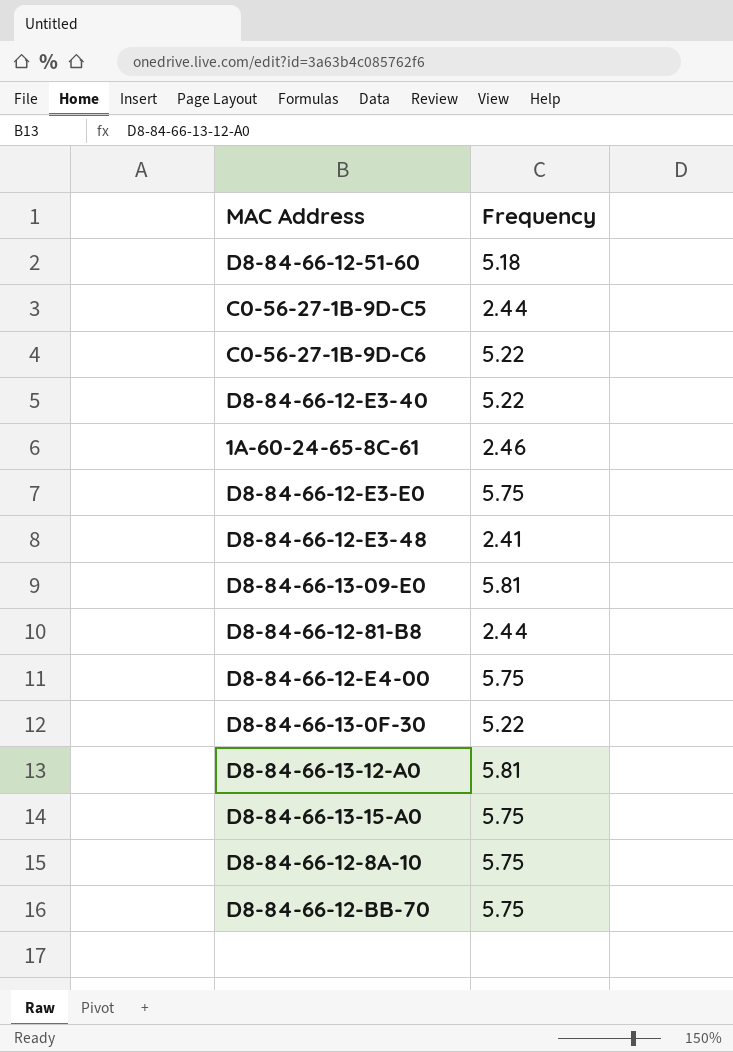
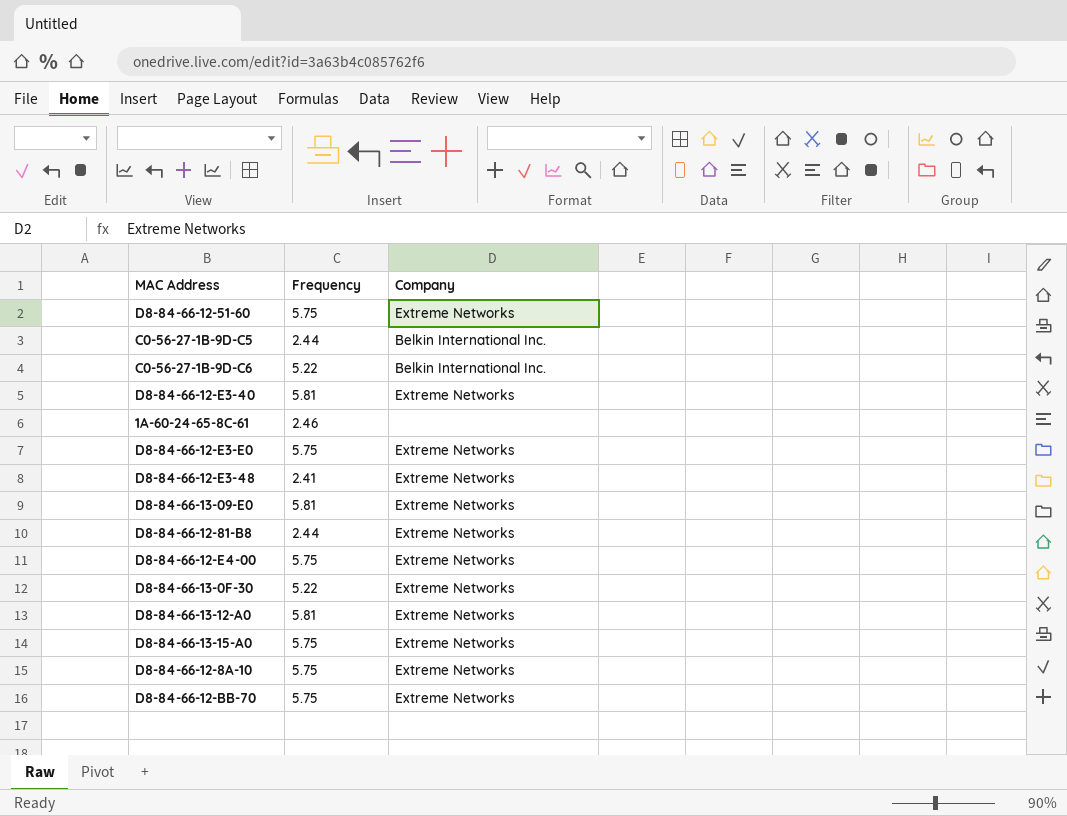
column Company | position: none -> 3
D8-84-66-12-51-60 | Frequency: 5.18 -> 5.75
D8-84-66-12-E3-40 | Frequency: 5.22 -> 5.81

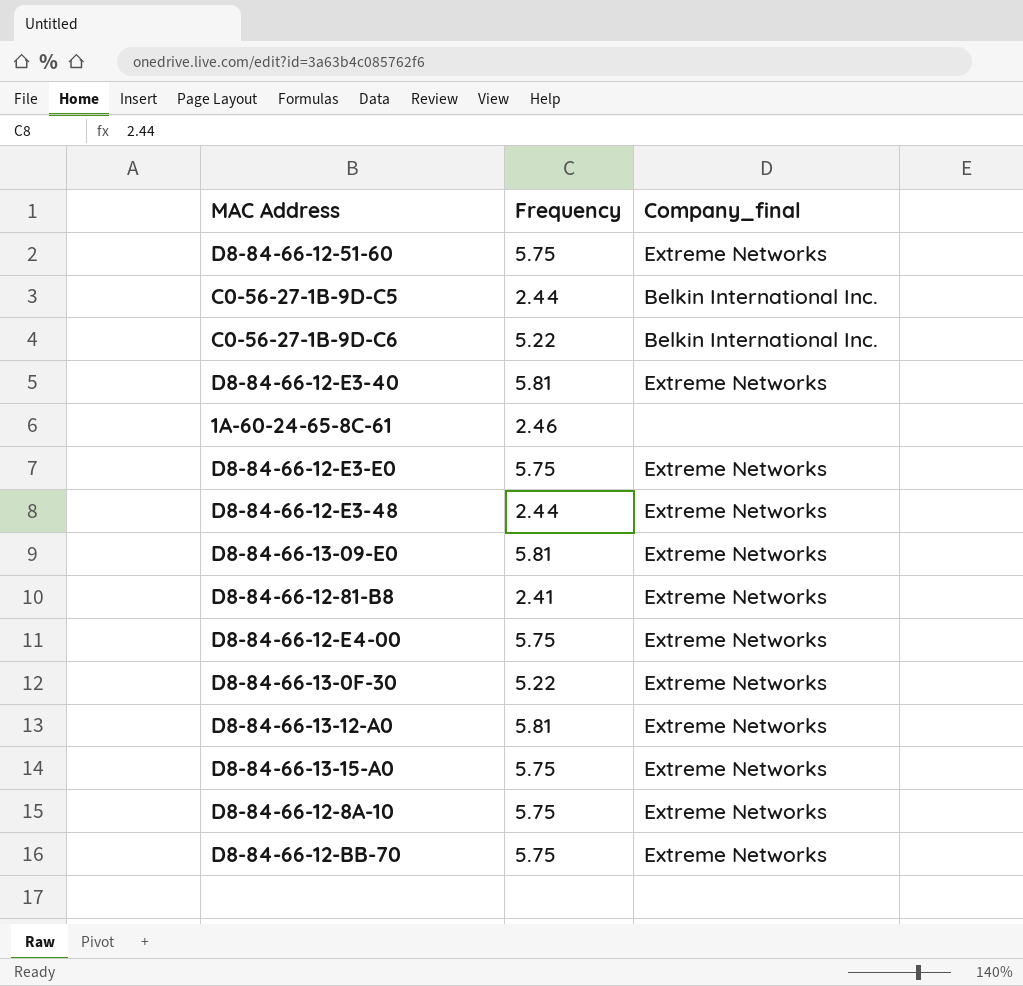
column name: Company -> Company_final
D8-84-66-12-E3-48 | Frequency: 2.41 -> 2.44
D8-84-66-12-81-B8 | Frequency: 2.44 -> 2.41

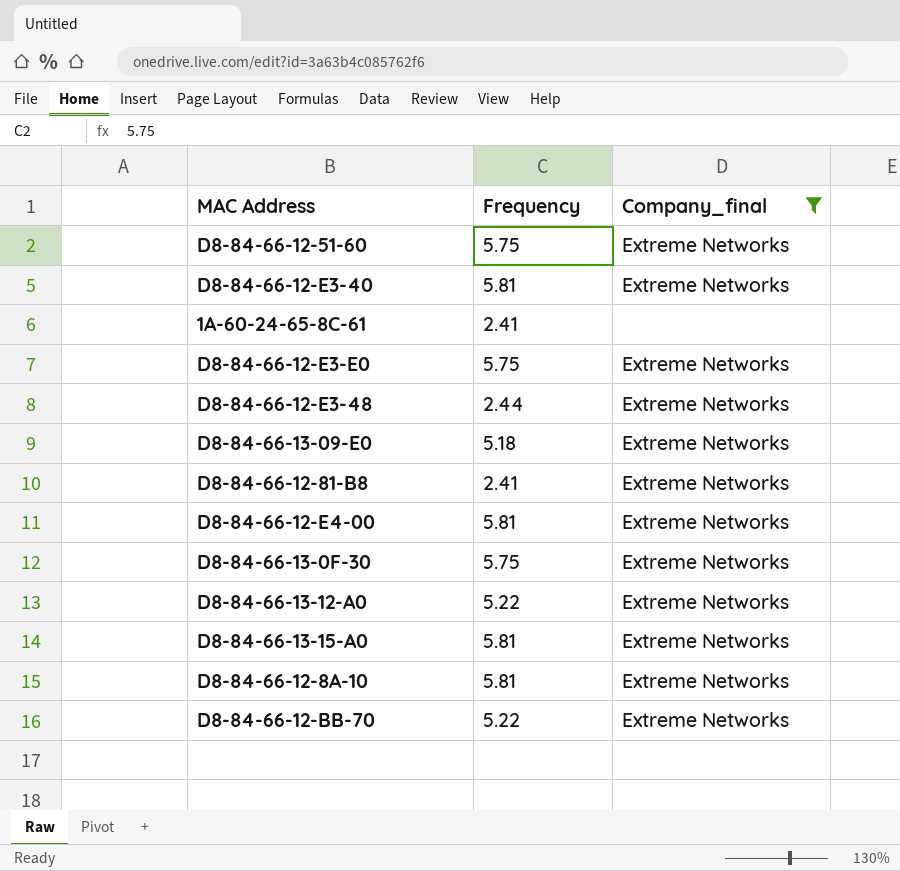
filter: none -> Company_final != Belkin International Inc.
1A-60-24-65-8C-61 | Frequency: 2.46 -> 2.41
D8-84-66-13-09-E0 | Frequency: 5.81 -> 5.18
D8-84-66-12-E4-00 | Frequency: 5.75 -> 5.81
D8-84-66-13-0F-30 | Frequency: 5.22 -> 5.75
D8-84-66-13-12-A0 | Frequency: 5.81 -> 5.22
D8-84-66-13-15-A0 | Frequency: 5.75 -> 5.81
D8-84-66-12-8A-10 | Frequency: 5.75 -> 5.81
D8-84-66-12-BB-70 | Frequency: 5.75 -> 5.22

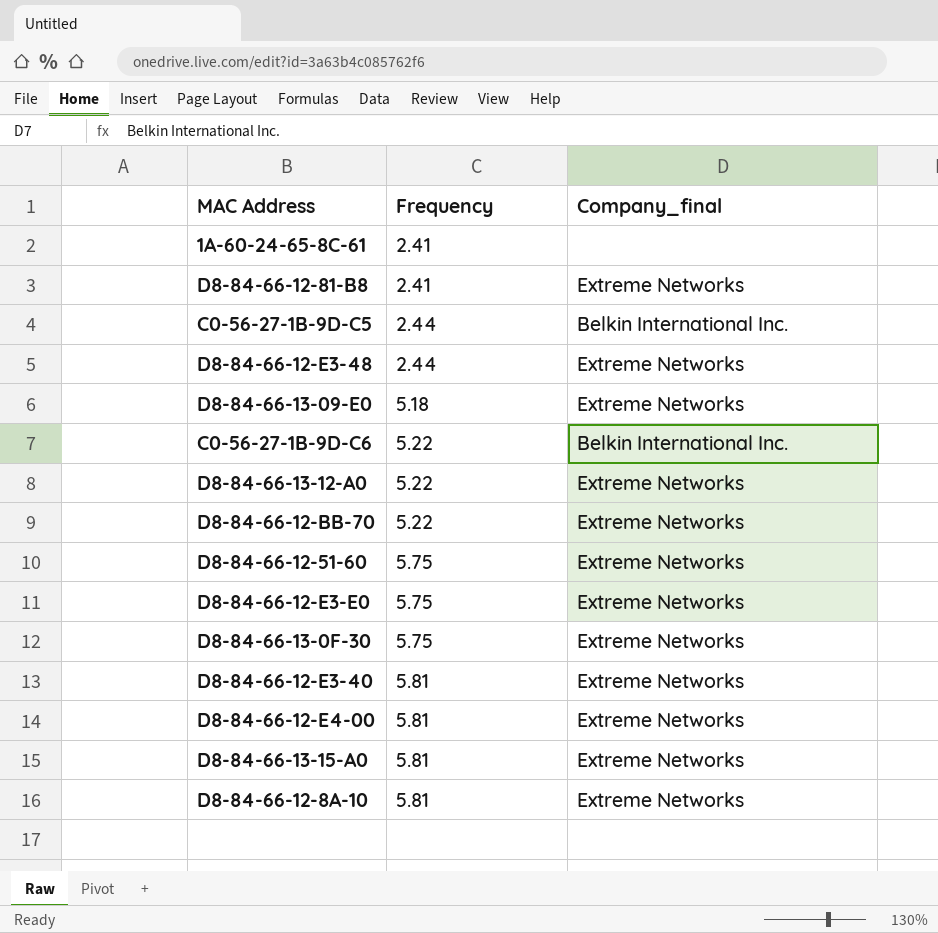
filter: Company_final != Belkin International Inc. -> none
row order: none -> Frequency ascending

